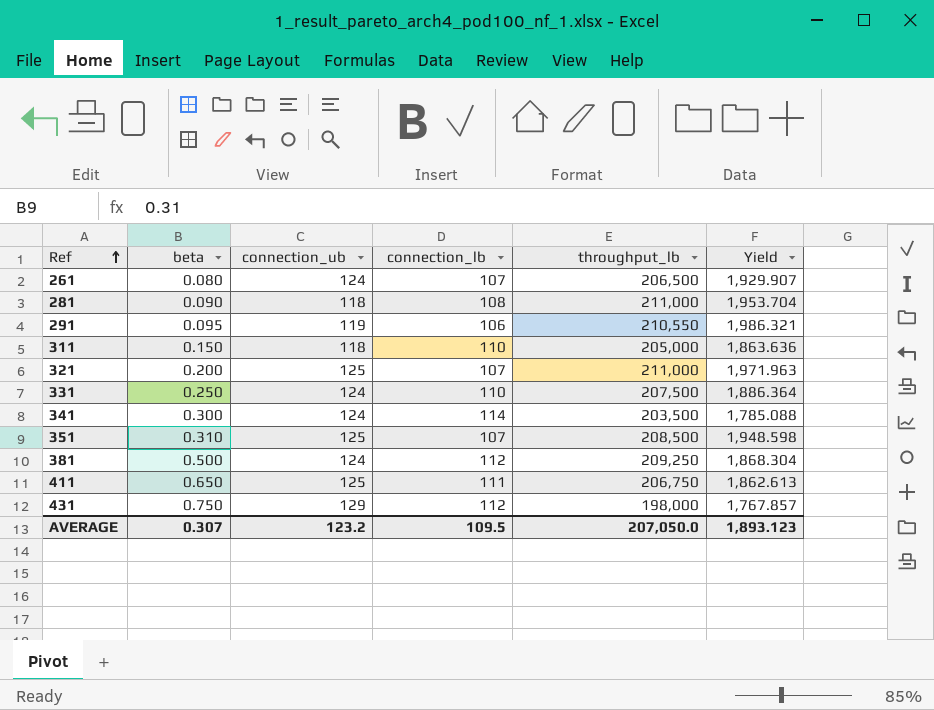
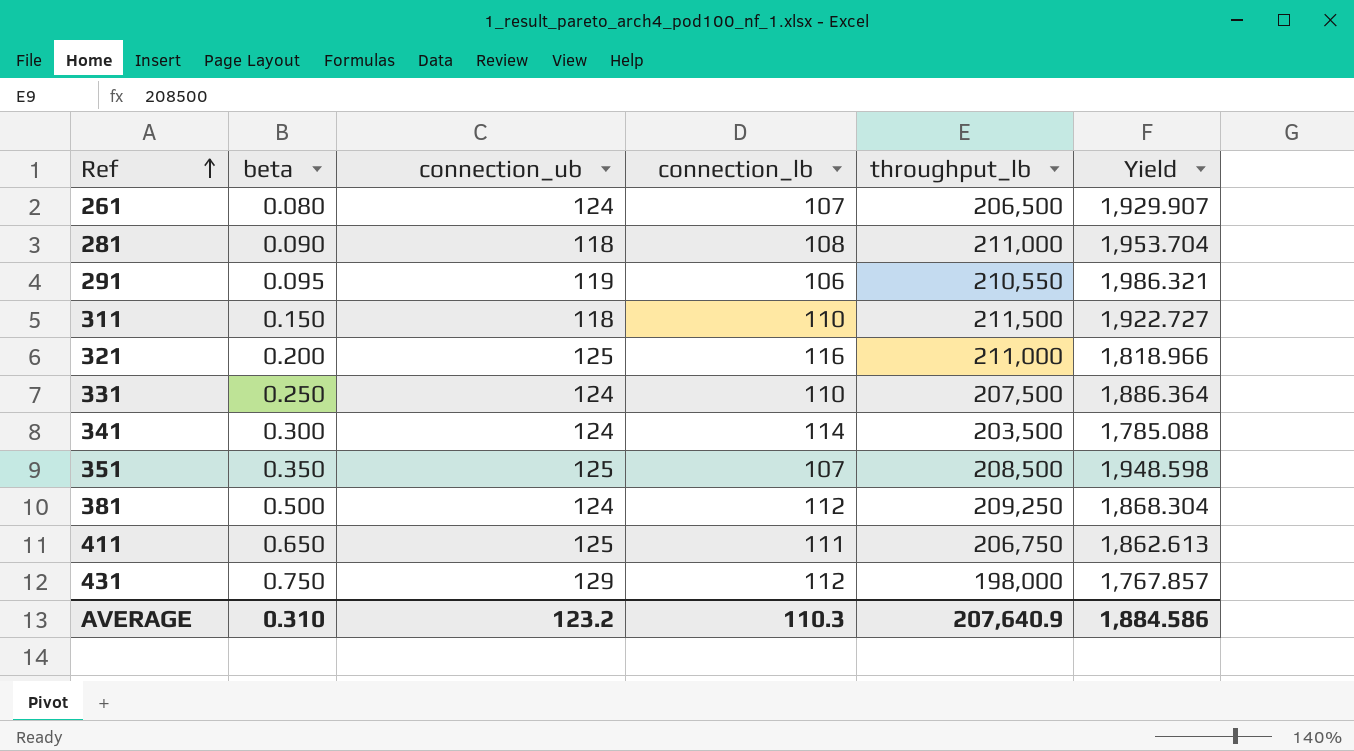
311 | throughput_lb: 205,000 -> 211,500
311 | Yield: 1,863.636 -> 1,922.727
321 | connection_lb: 107 -> 116
321 | Yield: 1,971.963 -> 1,818.966
351 | beta: 0.310 -> 0.350
AVERAGE | beta: 0.307 -> 0.310
AVERAGE | connection_lb: 109.5 -> 110.3
AVERAGE | throughput_lb: 207,050.0 -> 207,640.9
AVERAGE | Yield: 1,893.123 -> 1,884.586

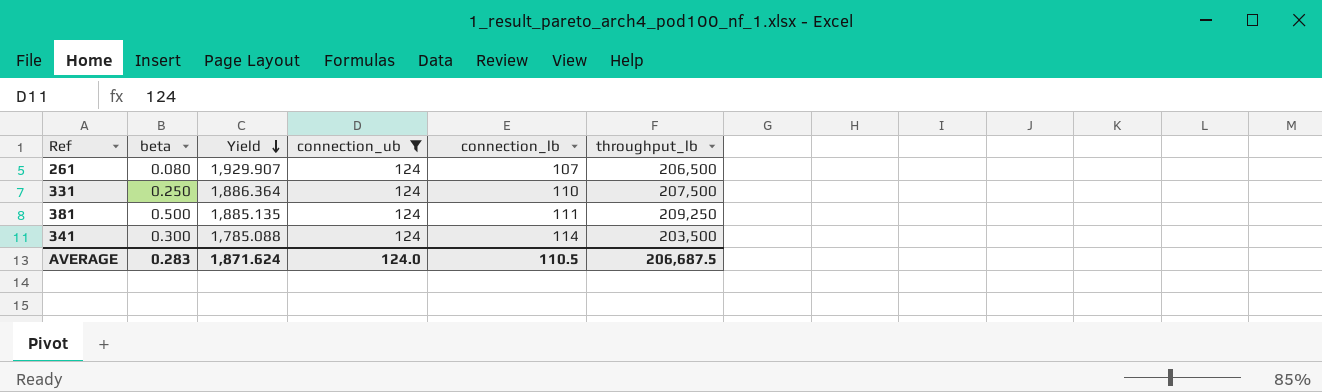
filter: none -> connection_ub = 124
row order: Ref ascending -> Yield descending
column Yield | position: 6 -> 3
381 | Yield: 1,868.304 -> 1,885.135
381 | connection_lb: 112 -> 111
AVERAGE | beta: 0.310 -> 0.283
AVERAGE | Yield: 1,884.586 -> 1,871.624
AVERAGE | connection_ub: 123.2 -> 124.0
AVERAGE | connection_lb: 110.3 -> 110.5
AVERAGE | throughput_lb: 207,640.9 -> 206,687.5

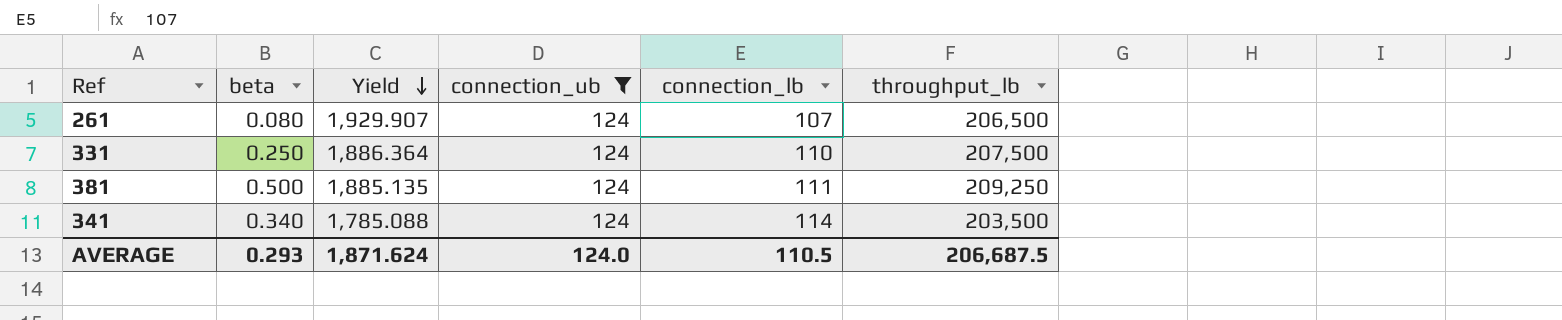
341 | beta: 0.300 -> 0.340
AVERAGE | beta: 0.283 -> 0.293

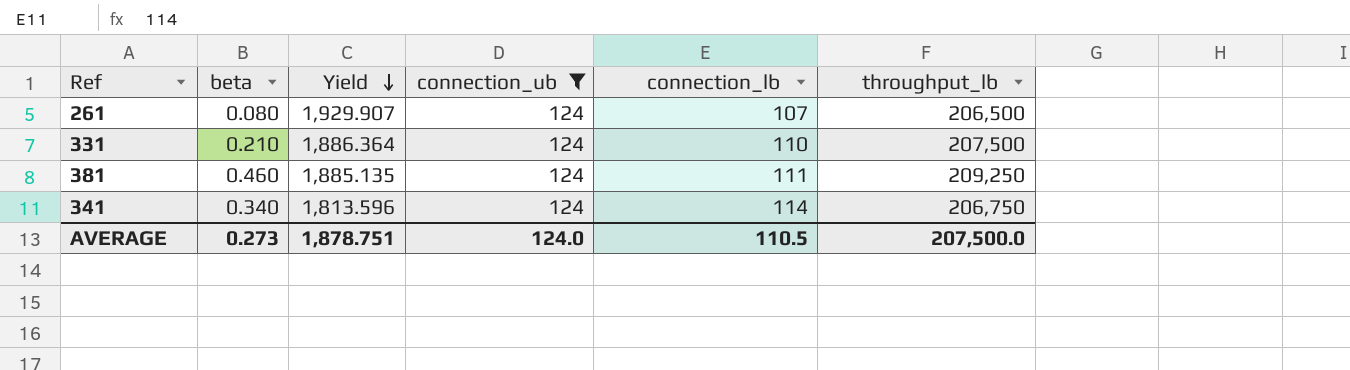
331 | beta: 0.250 -> 0.210
381 | beta: 0.500 -> 0.460
341 | Yield: 1,785.088 -> 1,813.596
341 | throughput_lb: 203,500 -> 206,750
AVERAGE | beta: 0.293 -> 0.273
AVERAGE | Yield: 1,871.624 -> 1,878.751
AVERAGE | throughput_lb: 206,687.5 -> 207,500.0

